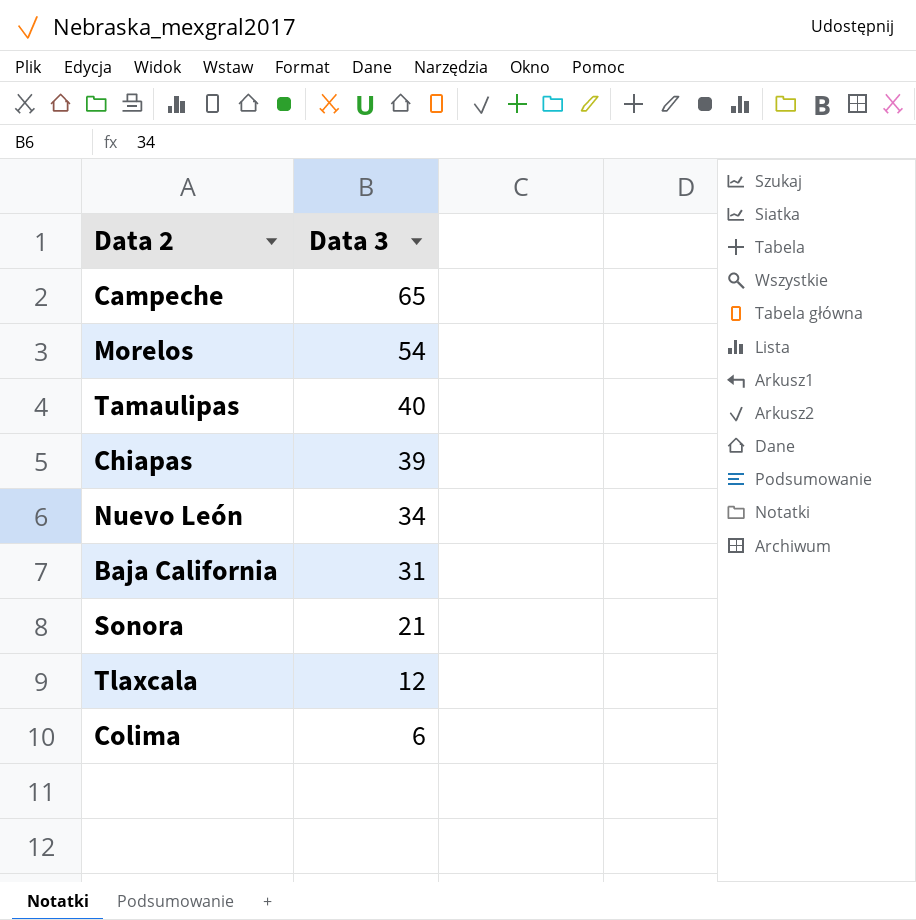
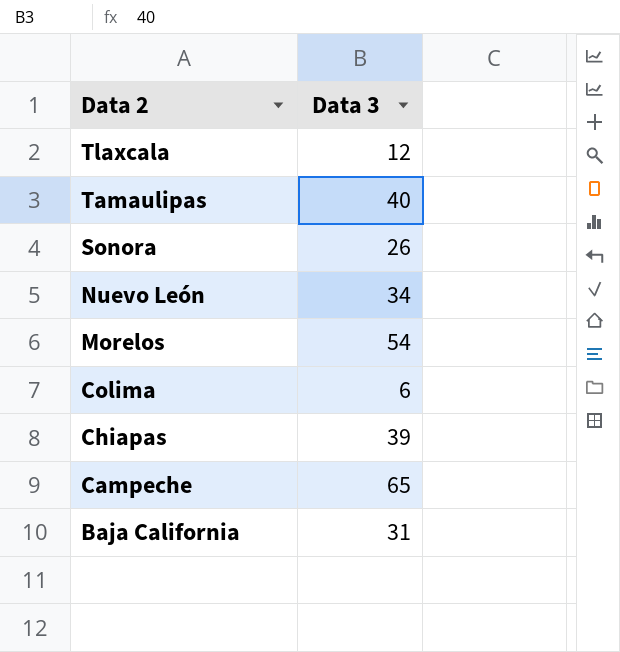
row order: Data 3 descending -> Data 2 descending
Sonora | Data 3: 21 -> 26

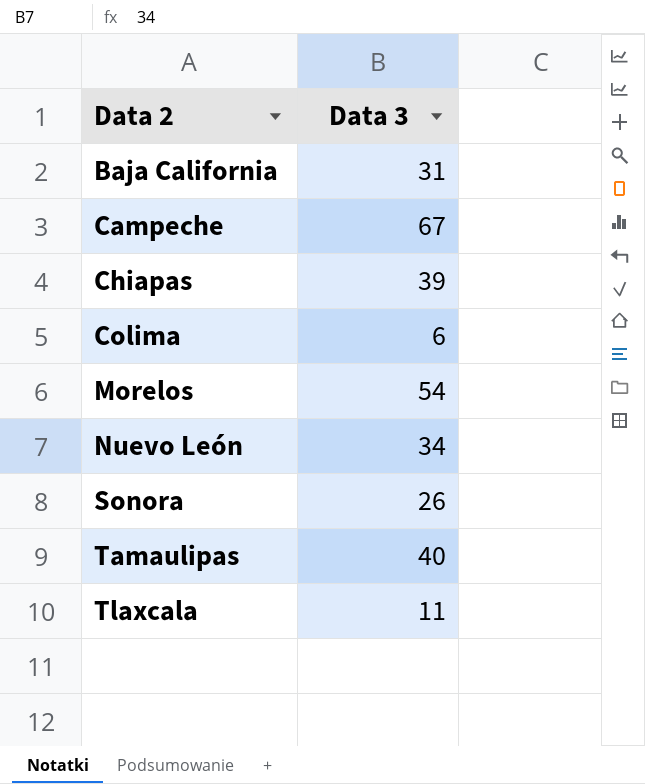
row order: Data 2 descending -> Data 2 ascending
Campeche | Data 3: 65 -> 67
Tlaxcala | Data 3: 12 -> 11

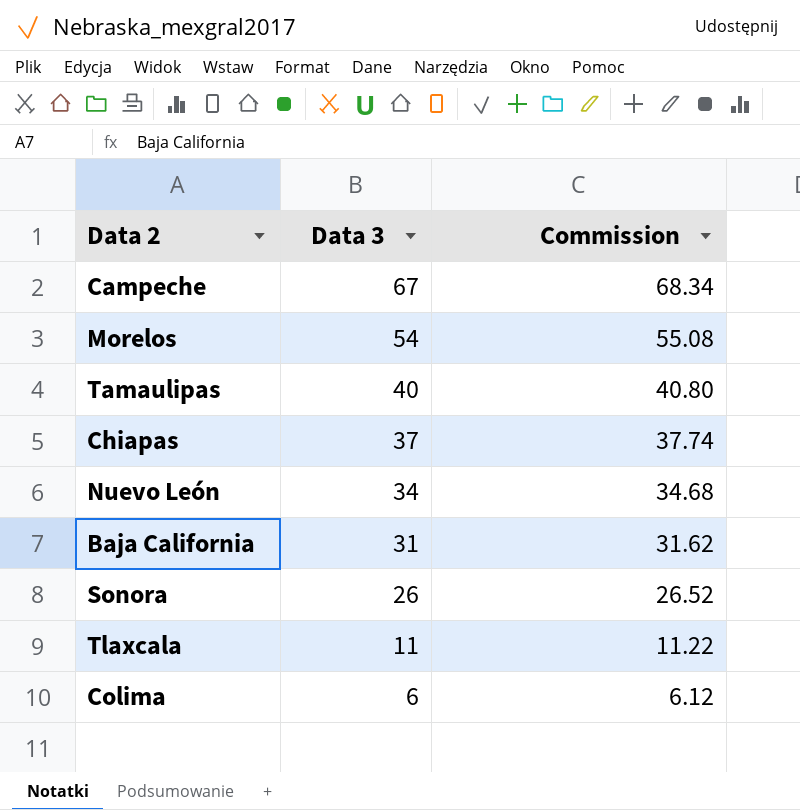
row order: Data 2 ascending -> Data 3 descending
column Commission | formula: none -> [Data 3] * 1.02
Chiapas | Data 3: 39 -> 37

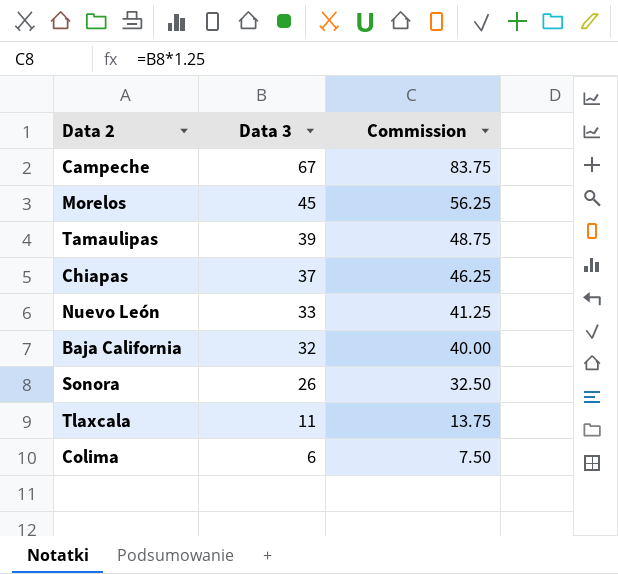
column Commission | formula: [Data 3] * 1.02 -> [Data 3] * 1.25
Morelos | Data 3: 54 -> 45
Tamaulipas | Data 3: 40 -> 39
Nuevo León | Data 3: 34 -> 33
Baja California | Data 3: 31 -> 32

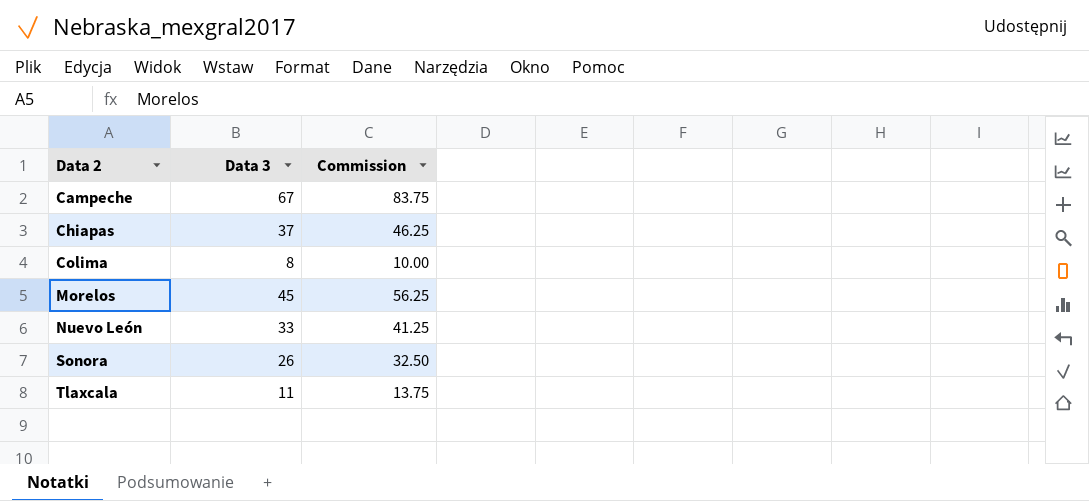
row order: Data 3 descending -> Data 2 ascending
row Tamaulipas: 39 | 48.75 -> none
row Baja California: 32 | 40.00 -> none
Colima | Data 3: 6 -> 8
Colima | Commission: 7.50 -> 10.00

